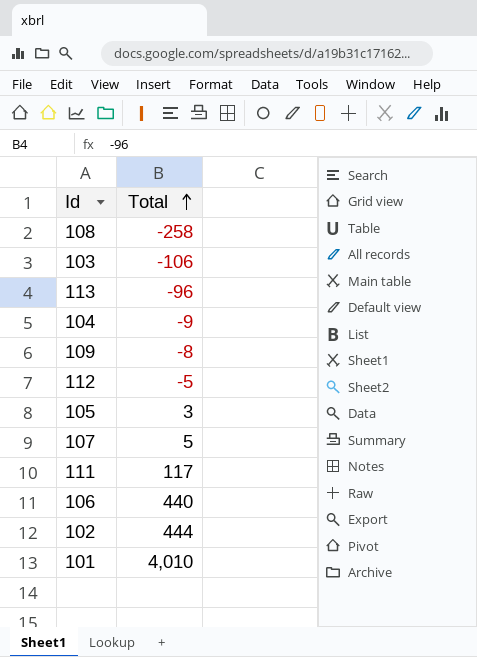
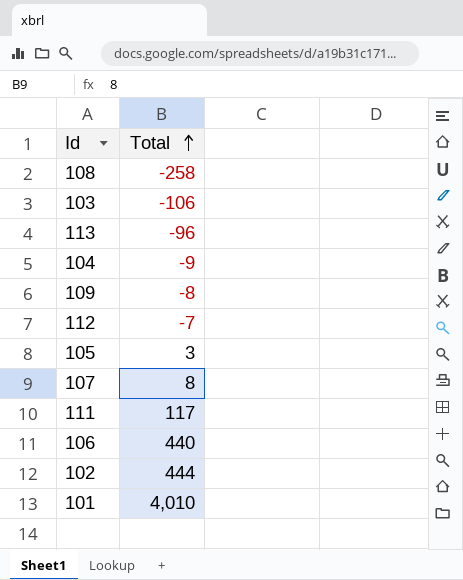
112 | Total: -5 -> -7
107 | Total: 5 -> 8

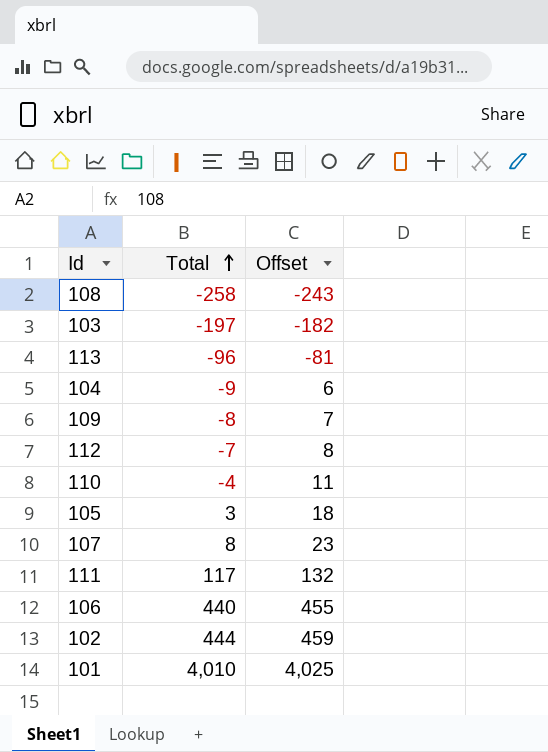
column Offset | formula: none -> [Total] + 15
103 | Total: -106 -> -197
row 110: none -> -4 | 11

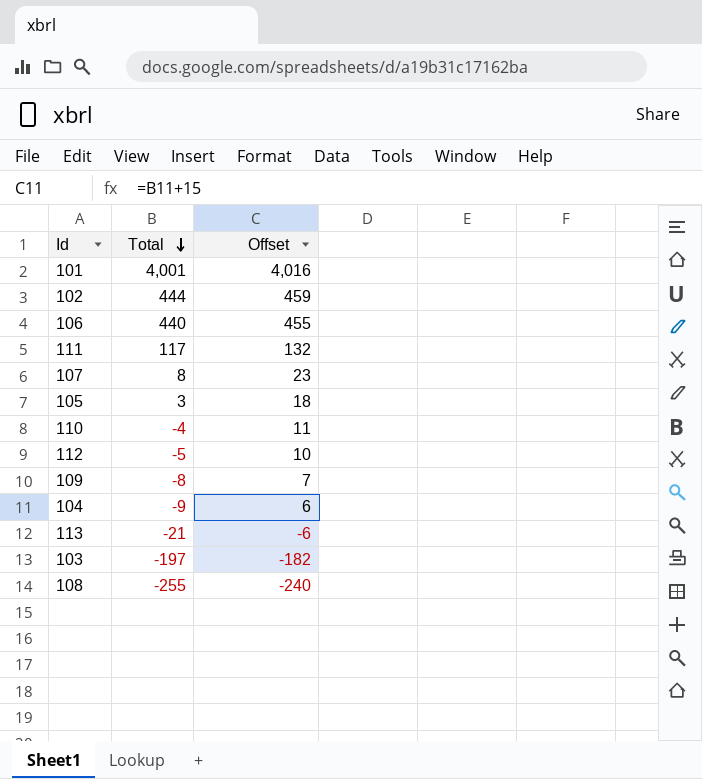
row order: Total ascending -> Total descending
101 | Total: 4,010 -> 4,001
101 | Offset: 4,025 -> 4,016
112 | Total: -7 -> -5
112 | Offset: 8 -> 10
113 | Total: -96 -> -21
113 | Offset: -81 -> -6
108 | Total: -258 -> -255
108 | Offset: -243 -> -240

